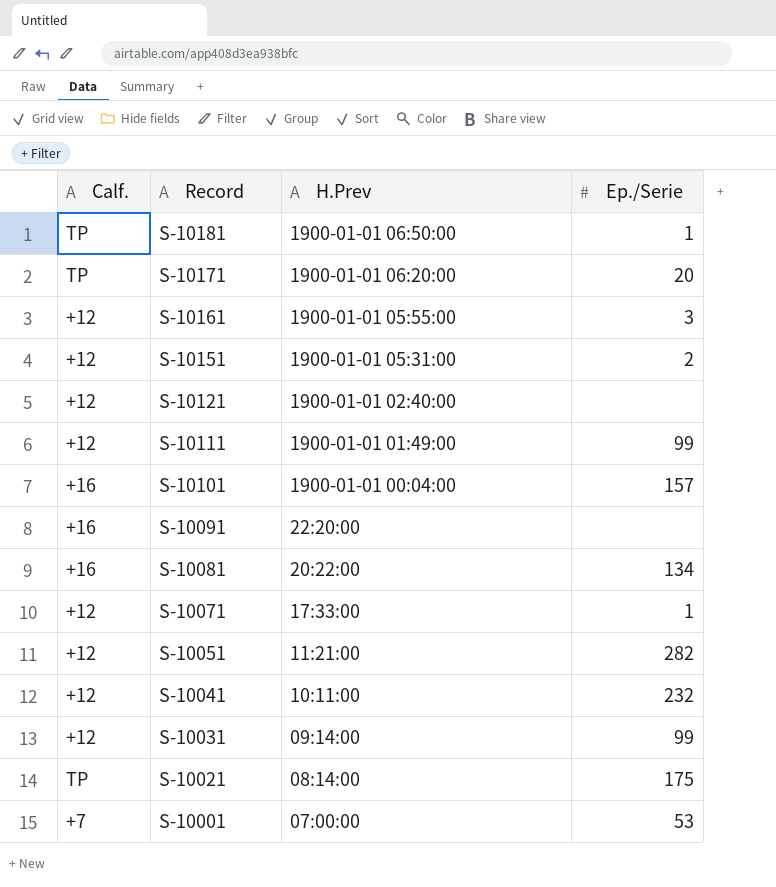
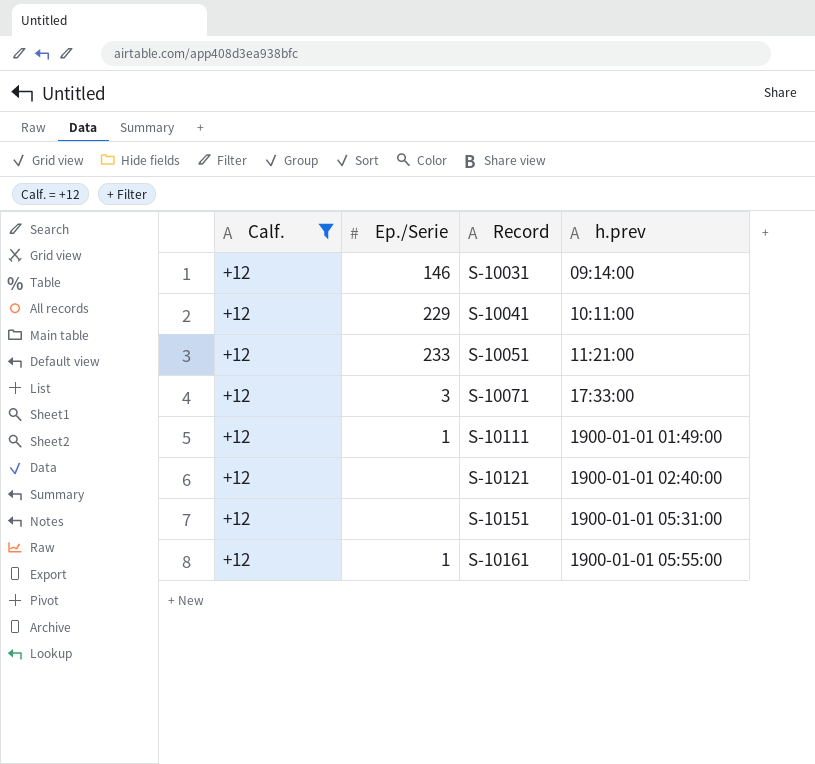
filter: none -> Calf. = +12
row order: Record descending -> Record ascending
column Ep./Serie | position: 4 -> 2
column name: H.Prev -> h.prev
S-10031 | Ep./Serie: 99 -> 146
S-10041 | Ep./Serie: 232 -> 229
S-10051 | Ep./Serie: 282 -> 233
S-10071 | Ep./Serie: 1 -> 3
S-10111 | Ep./Serie: 99 -> 1
S-10151 | Ep./Serie: 2 -> none
S-10161 | Ep./Serie: 3 -> 1

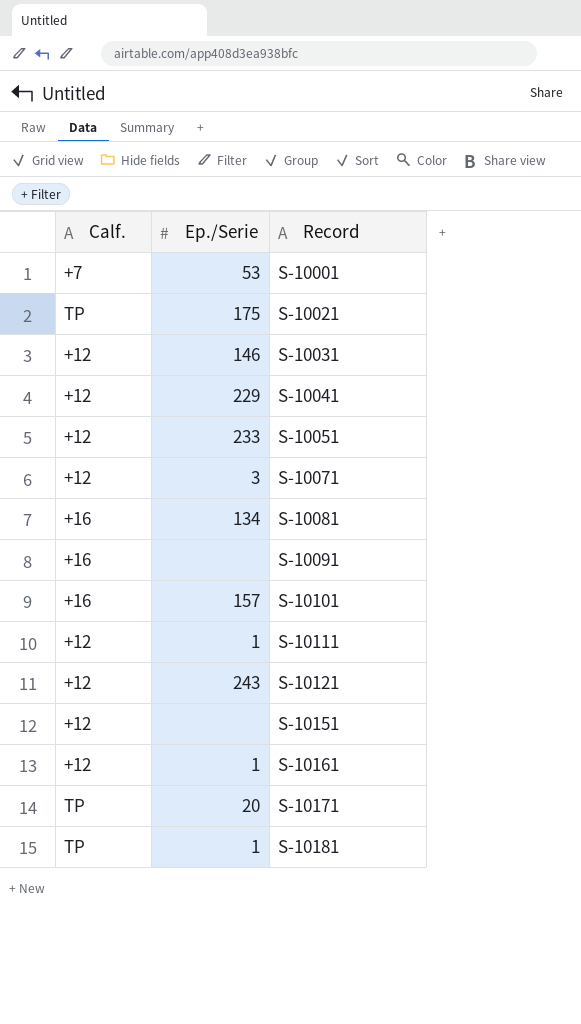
filter: Calf. = +12 -> none
column h.prev | position: 4 -> none
S-10121 | Ep./Serie: none -> 243

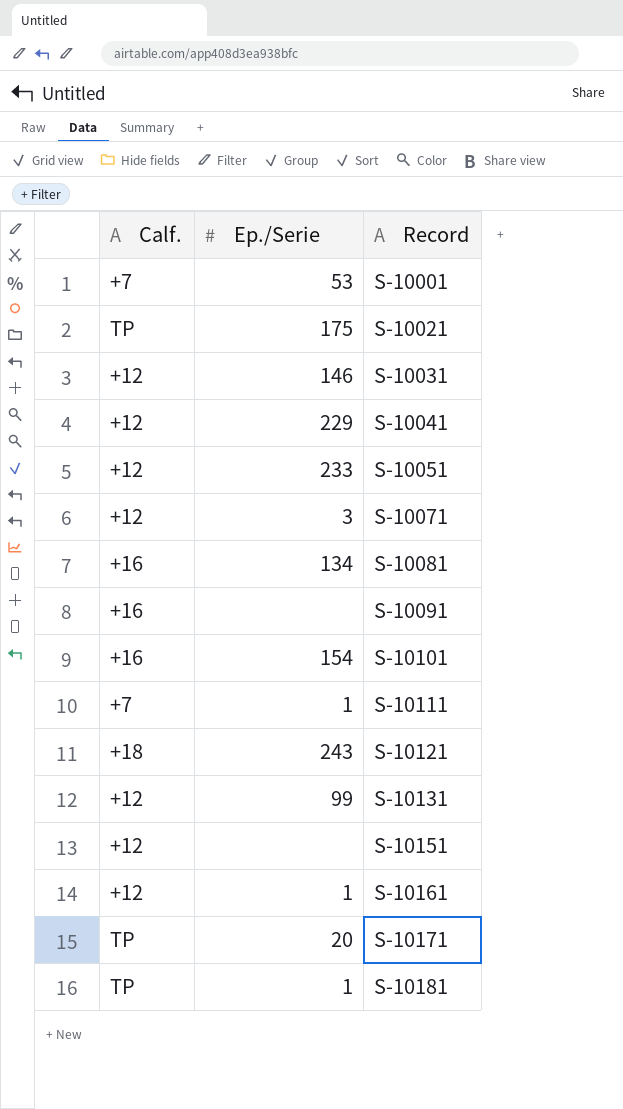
S-10101 | Ep./Serie: 157 -> 154
S-10111 | Calf.: +12 -> +7
S-10121 | Calf.: +12 -> +18
row S-10131: none -> +12 | 99

